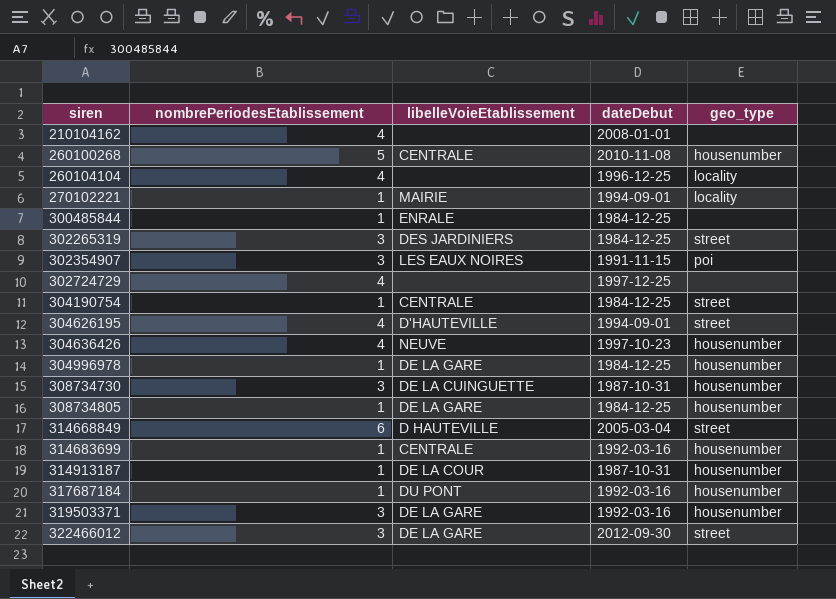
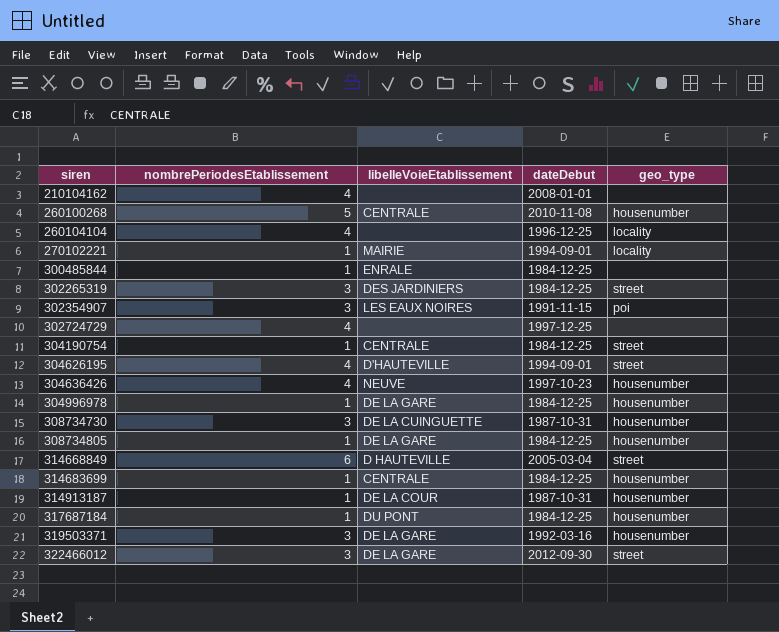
314683699 | dateDebut: 1992-03-16 -> 1984-12-25
317687184 | dateDebut: 1992-03-16 -> 1984-12-25

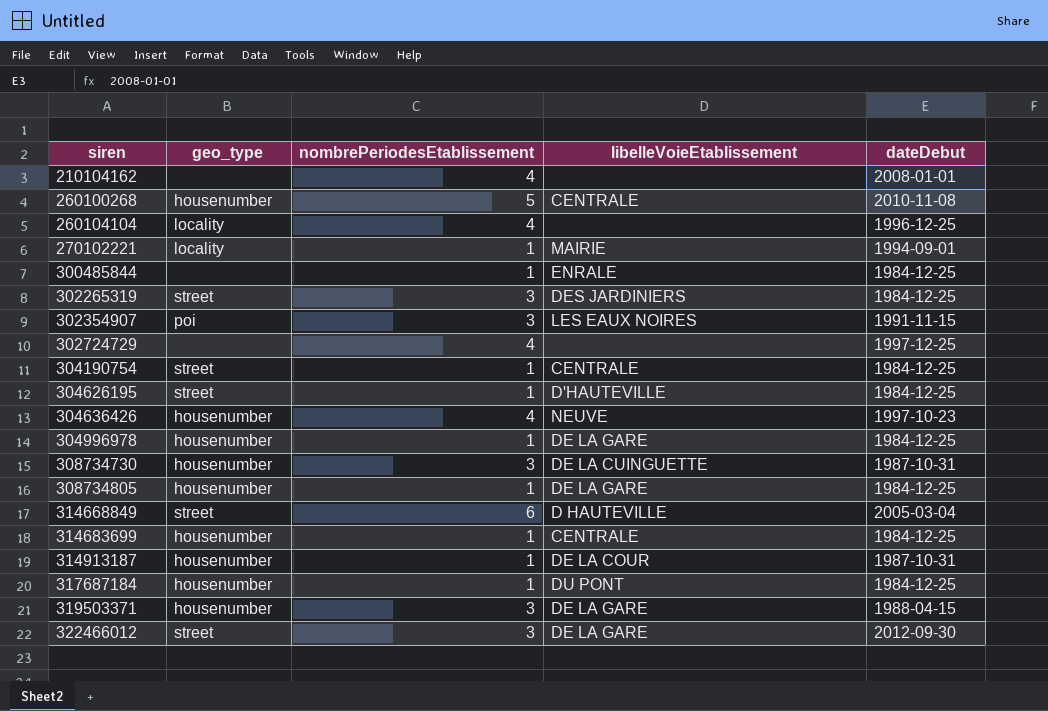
column geo_type | position: 5 -> 2
304626195 | nombrePeriodesEtablissement: 4 -> 1
304626195 | dateDebut: 1994-09-01 -> 1984-12-25
319503371 | dateDebut: 1992-03-16 -> 1988-04-15

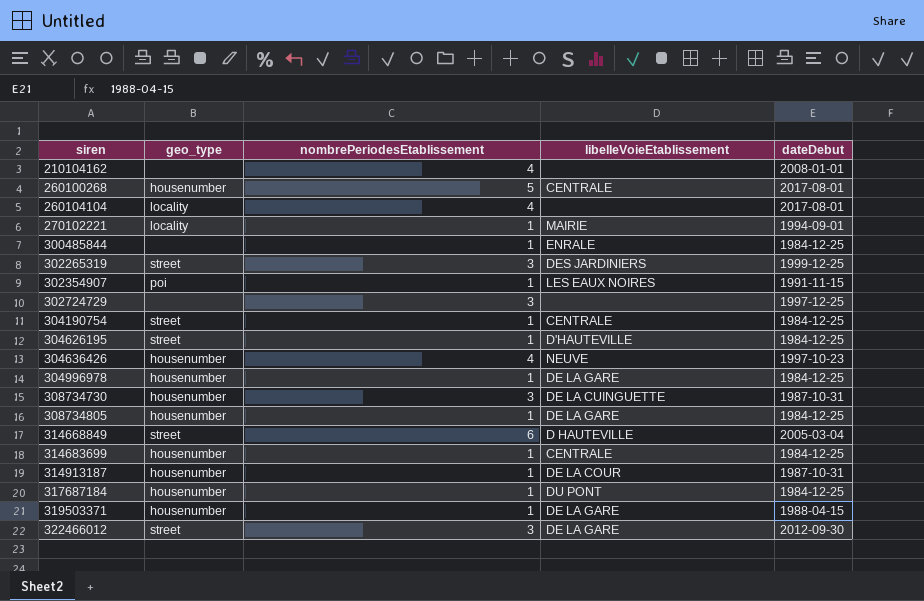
260100268 | dateDebut: 2010-11-08 -> 2017-08-01
260104104 | dateDebut: 1996-12-25 -> 2017-08-01
302265319 | dateDebut: 1984-12-25 -> 1999-12-25
302354907 | nombrePeriodesEtablissement: 3 -> 1
302724729 | nombrePeriodesEtablissement: 4 -> 3
319503371 | nombrePeriodesEtablissement: 3 -> 1

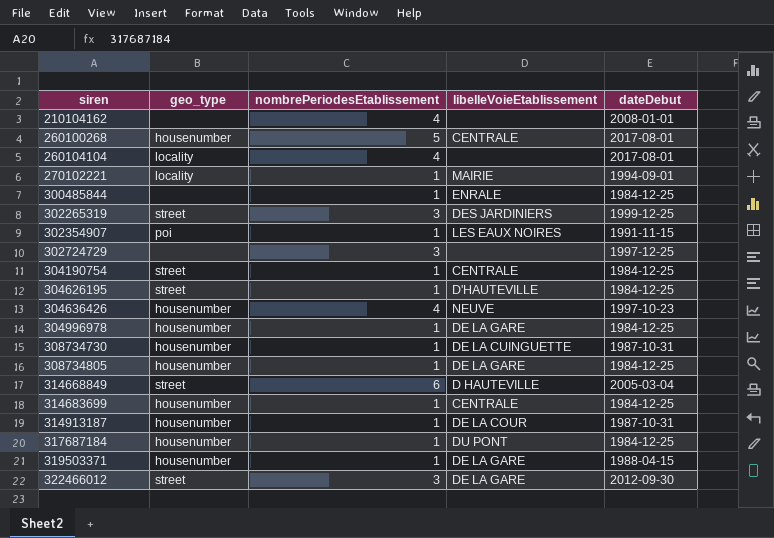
308734730 | nombrePeriodesEtablissement: 3 -> 1

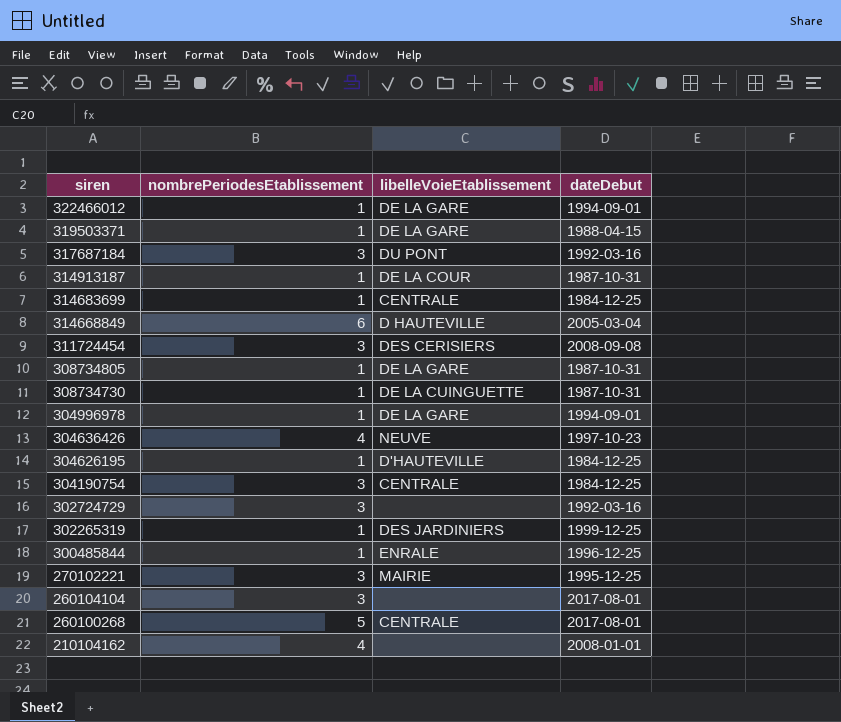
row order: siren ascending -> siren descending
column geo_type | position: 2 -> none
row 302354907: poi | 1 | LES EAUX NOIRES | 1991-11-15 -> none
322466012 | nombrePeriodesEtablissement: 3 -> 1
322466012 | dateDebut: 2012-09-30 -> 1994-09-01
317687184 | nombrePeriodesEtablissement: 1 -> 3
317687184 | dateDebut: 1984-12-25 -> 1992-03-16
row 311724454: none -> 3 | DES CERISIERS | 2008-09-08
308734805 | dateDebut: 1984-12-25 -> 1987-10-31
304996978 | dateDebut: 1984-12-25 -> 1994-09-01
304190754 | nombrePeriodesEtablissement: 1 -> 3
302724729 | dateDebut: 1997-12-25 -> 1992-03-16
302265319 | nombrePeriodesEtablissement: 3 -> 1
300485844 | dateDebut: 1984-12-25 -> 1996-12-25
270102221 | nombrePeriodesEtablissement: 1 -> 3
270102221 | dateDebut: 1994-09-01 -> 1995-12-25
260104104 | nombrePeriodesEtablissement: 4 -> 3

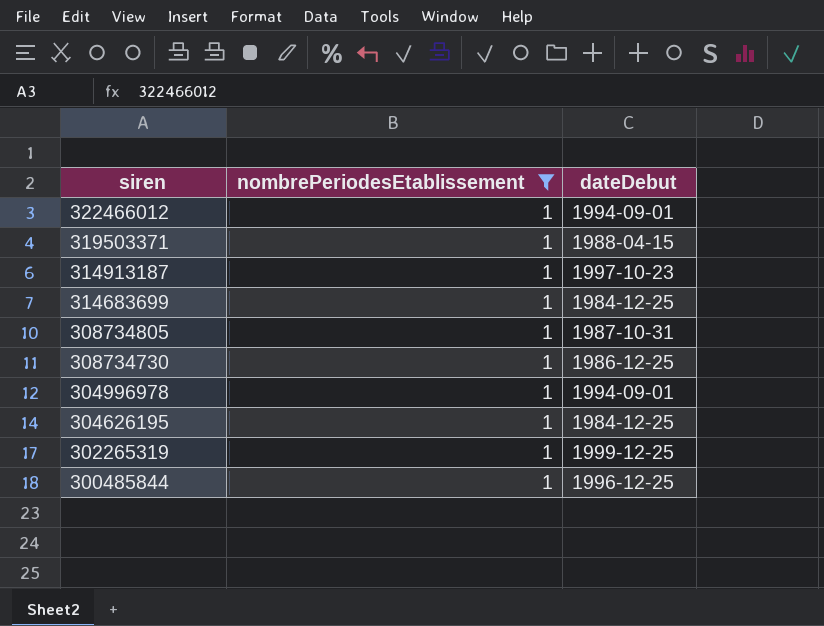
filter: none -> nombrePeriodesEtablissement = 1
column libelleVoieEtablissement | position: 3 -> none
314913187 | dateDebut: 1987-10-31 -> 1997-10-23
308734730 | dateDebut: 1987-10-31 -> 1986-12-25

